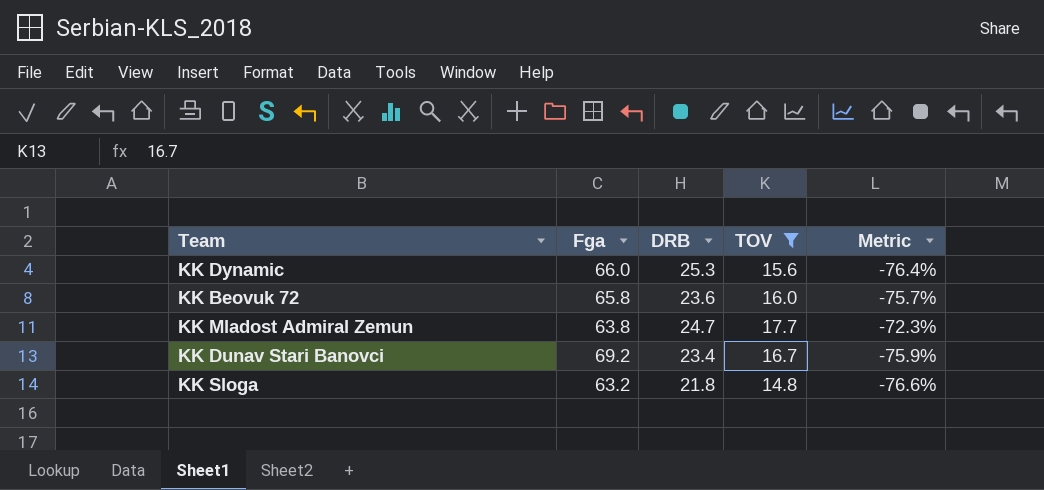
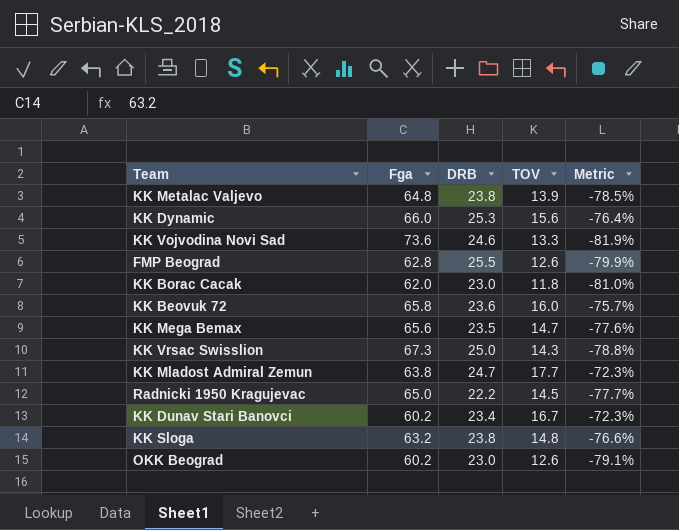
filter: TOV >= 14.8 -> none
KK Dunav Stari Banovci | Fga: 69.2 -> 60.2
KK Dunav Stari Banovci | Metric: -75.9% -> -72.3%
KK Sloga | DRB: 21.8 -> 23.8

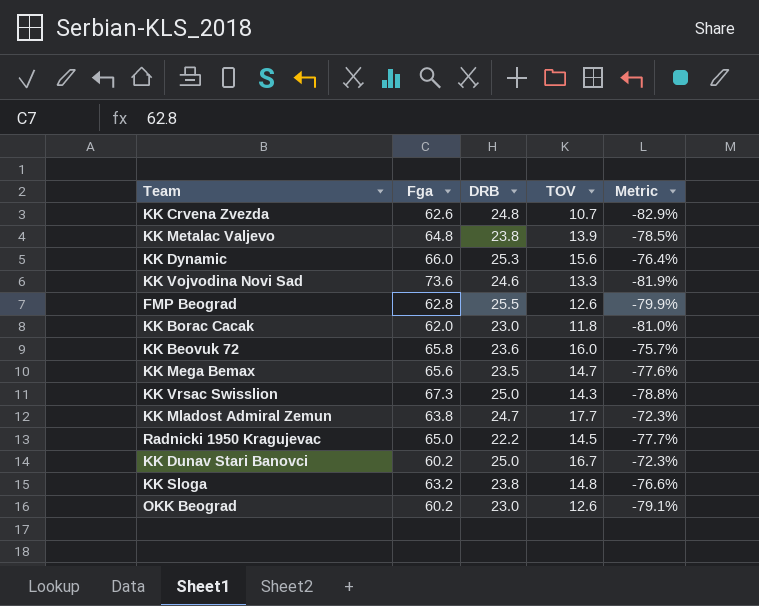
row KK Crvena Zvezda: none -> 62.6 | 24.8 | 10.7 | -82.9%
KK Dunav Stari Banovci | DRB: 23.4 -> 25.0

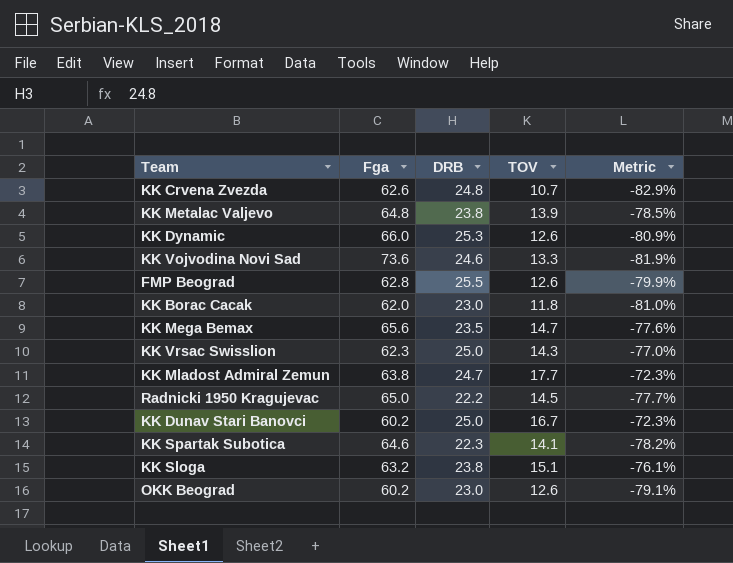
row KK Beovuk 72: 65.8 | 23.6 | 16.0 | -75.7% -> none
KK Dynamic | TOV: 15.6 -> 12.6
KK Dynamic | Metric: -76.4% -> -80.9%
KK Vrsac Swisslion | Fga: 67.3 -> 62.3
KK Vrsac Swisslion | Metric: -78.8% -> -77.0%
row KK Spartak Subotica: none -> 64.6 | 22.3 | 14.1 | -78.2%
KK Sloga | TOV: 14.8 -> 15.1
KK Sloga | Metric: -76.6% -> -76.1%

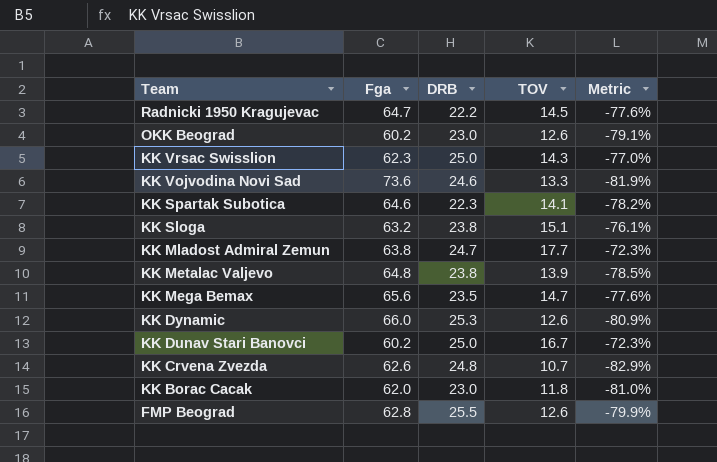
row order: none -> Team descending
Radnicki 1950 Kragujevac | Fga: 65.0 -> 64.7
Radnicki 1950 Kragujevac | Metric: -77.7% -> -77.6%

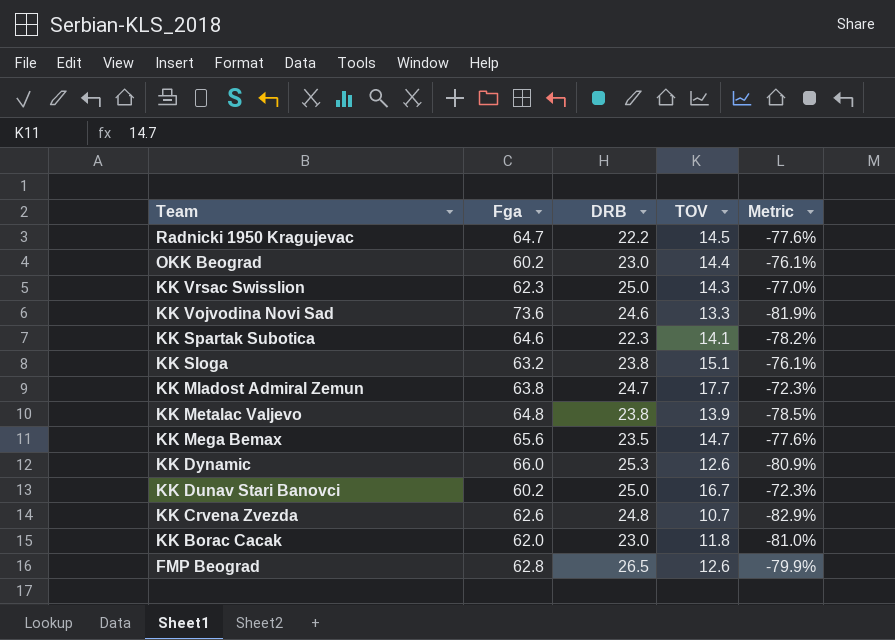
OKK Beograd | TOV: 12.6 -> 14.4
OKK Beograd | Metric: -79.1% -> -76.1%
FMP Beograd | DRB: 25.5 -> 26.5

